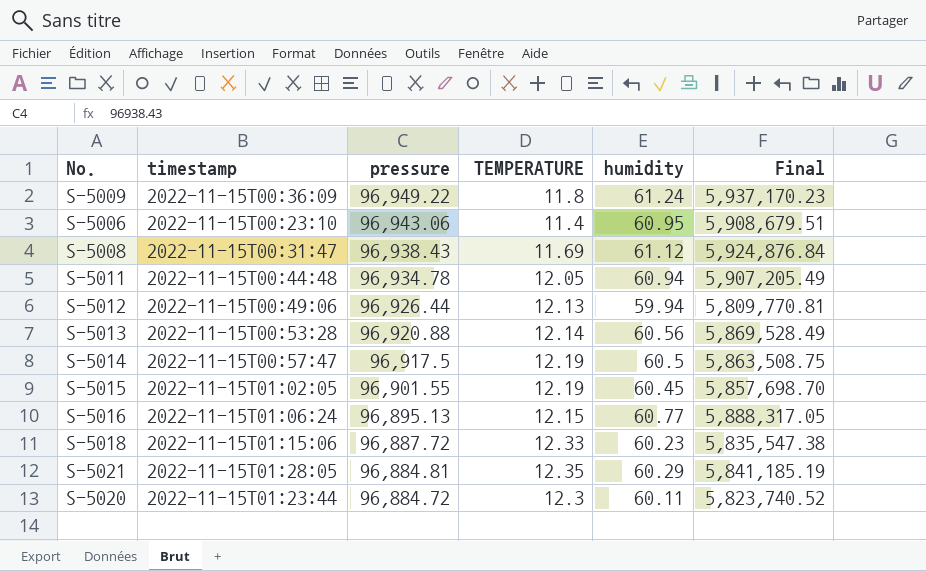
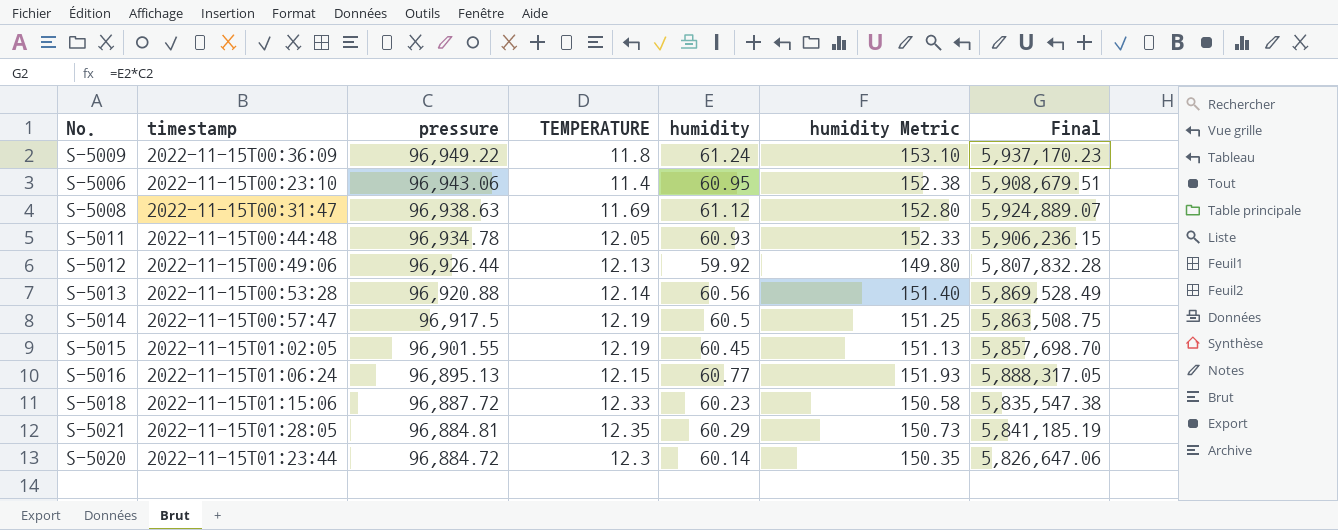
column humidity Metric | formula: none -> [humidity] * 2.5
S-5008 | pressure: 96,938.43 -> 96,938.63
S-5008 | Final: 5,924,876.84 -> 5,924,889.07
S-5011 | humidity: 60.94 -> 60.93
S-5011 | Final: 5,907,205.49 -> 5,906,236.15
S-5012 | humidity: 59.94 -> 59.92
S-5012 | Final: 5,809,770.81 -> 5,807,832.28
S-5020 | humidity: 60.11 -> 60.14
S-5020 | Final: 5,823,740.52 -> 5,826,647.06

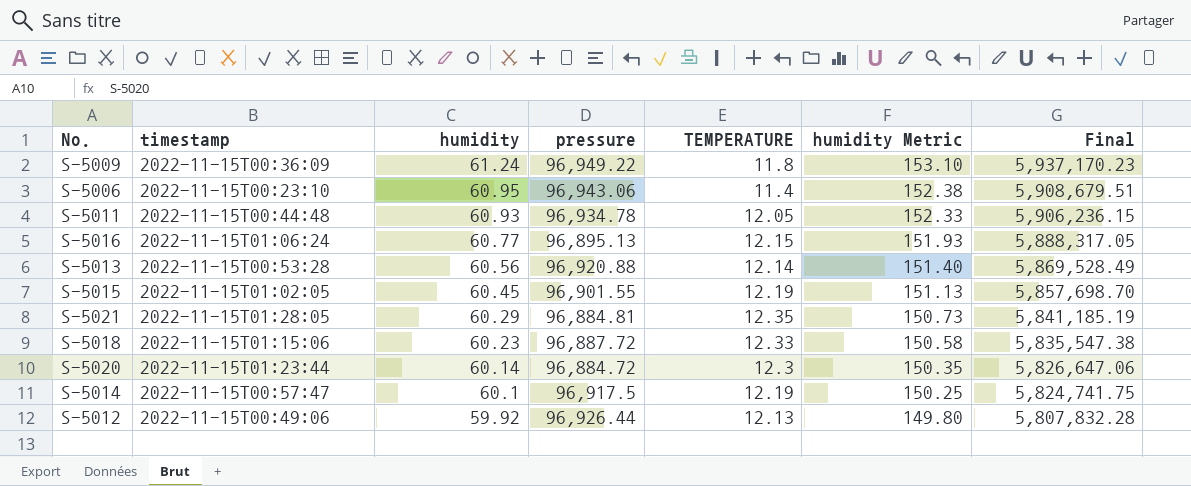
row order: pressure descending -> humidity descending
column humidity | position: 5 -> 3
row S-5008: 2022-11-15T00:31:47 | 96,938.63 | 11.69 | 61.12 | 152.80 | 5,924,889.07 -> none
S-5014 | humidity: 60.5 -> 60.1
S-5014 | humidity Metric: 151.25 -> 150.25
S-5014 | Final: 5,863,508.75 -> 5,824,741.75

